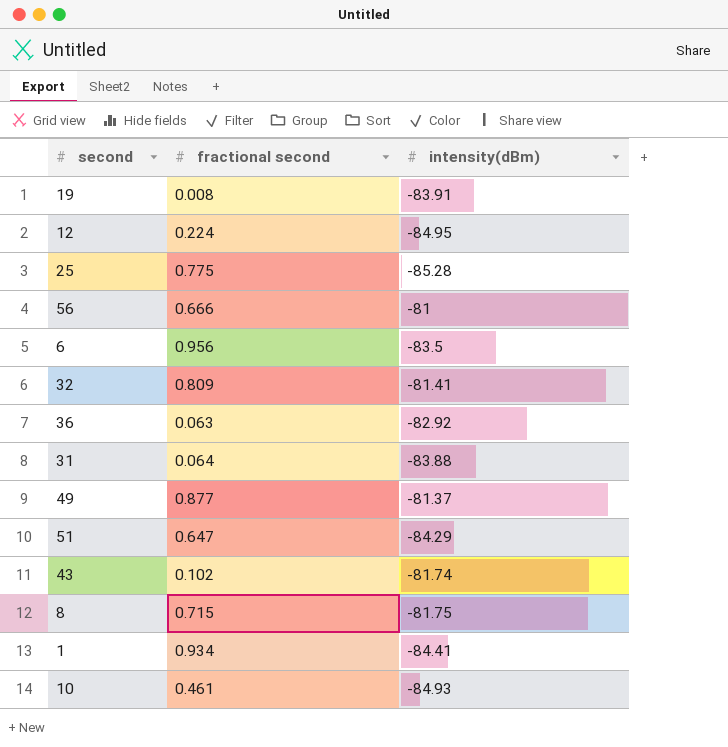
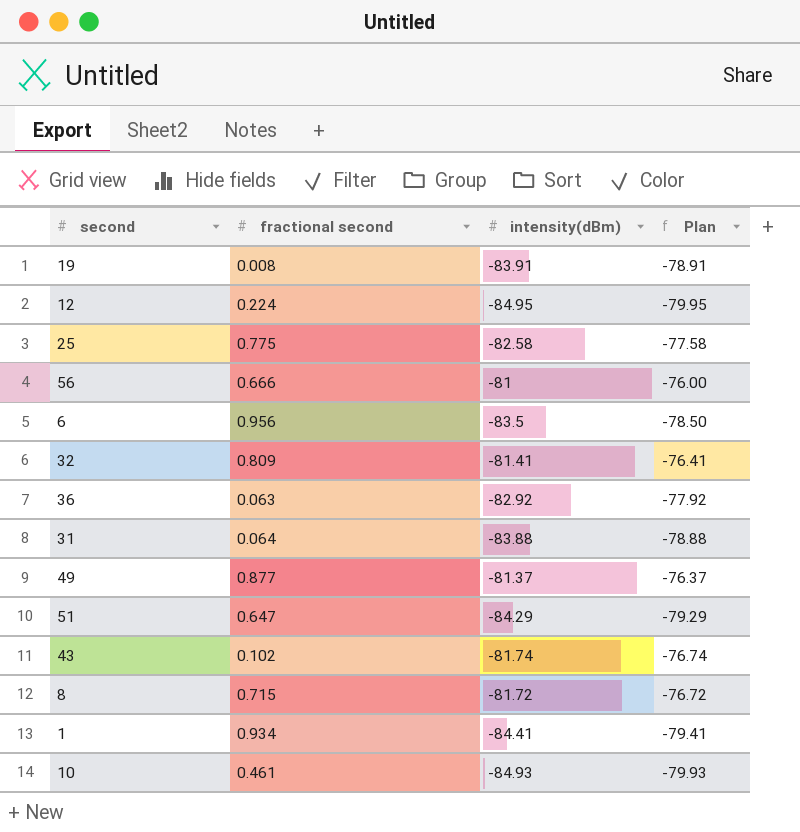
column Plan | formula: none -> [intensity(dBm)] + 5
25 | intensity(dBm): -85.28 -> -82.58
8 | intensity(dBm): -81.75 -> -81.72

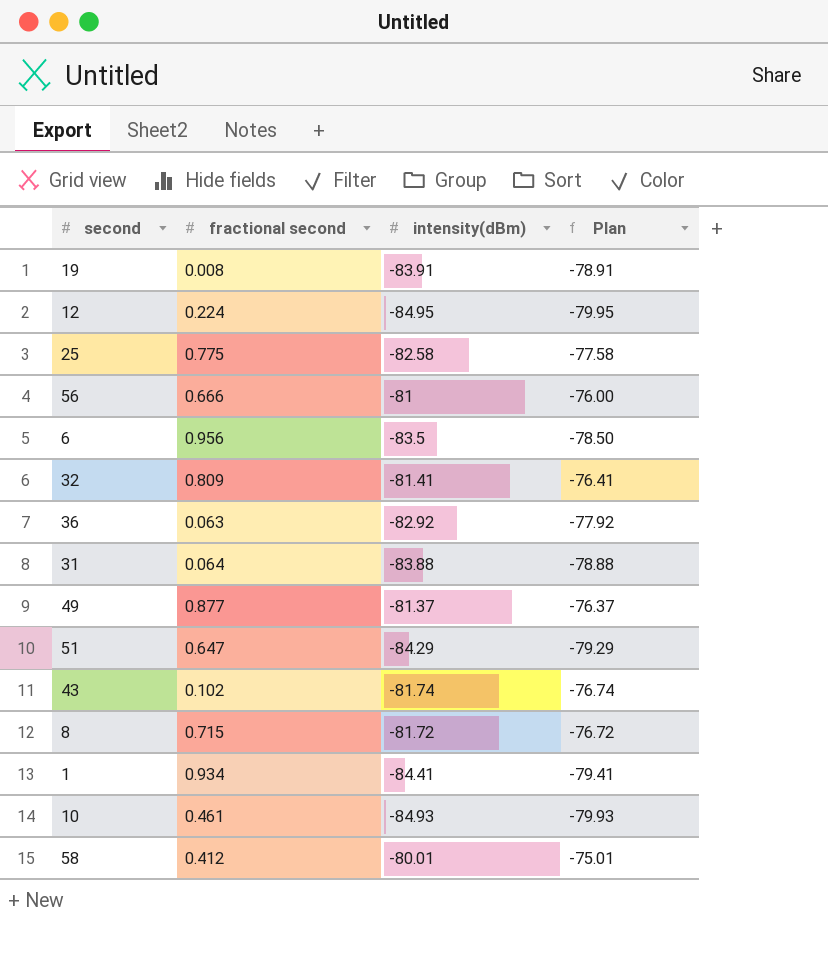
row 58: none -> 0.412 | -80.01 | -75.01

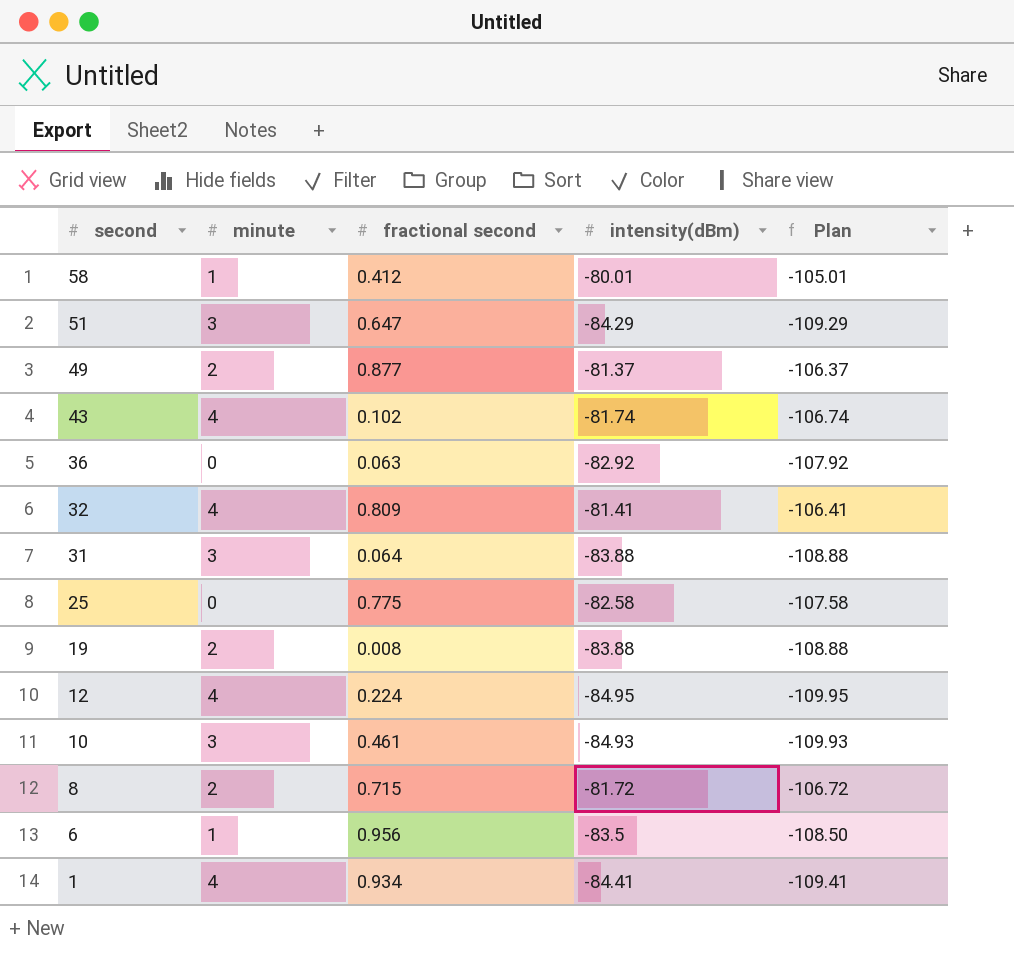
row order: none -> second descending
column minute | position: none -> 2
column Plan | formula: [intensity(dBm)] + 5 -> [intensity(dBm)] - 25
row 56: 0.666 | -81 | -76.00 -> none
19 | intensity(dBm): -83.91 -> -83.88

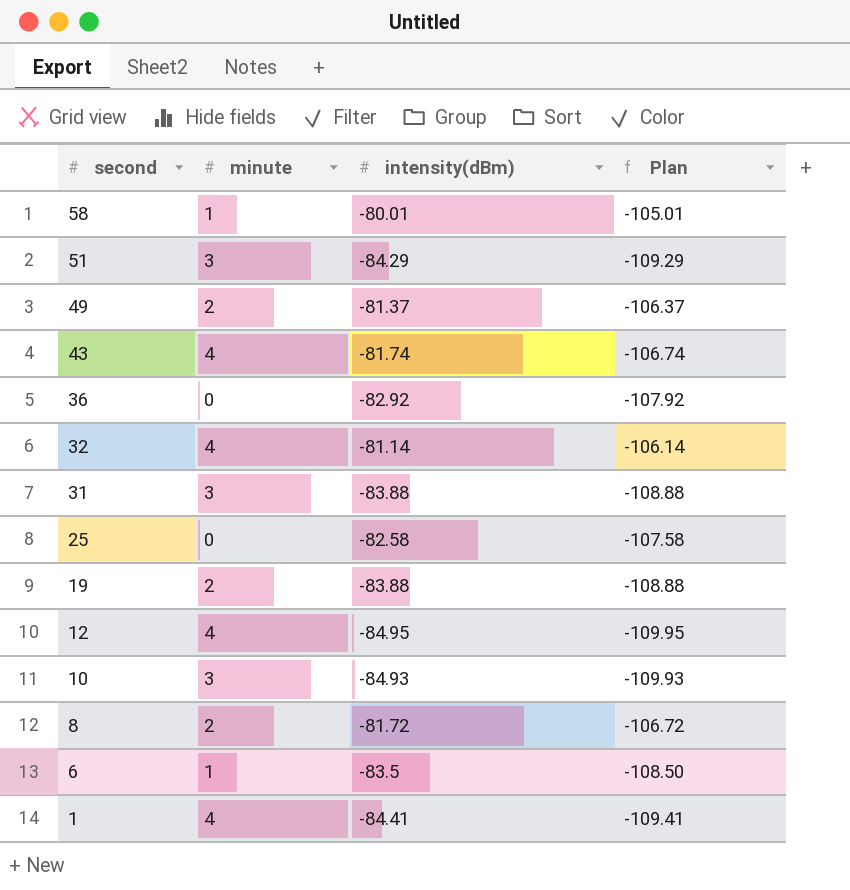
column fractional second | position: 3 -> none
32 | intensity(dBm): -81.41 -> -81.14
32 | Plan: -106.41 -> -106.14

